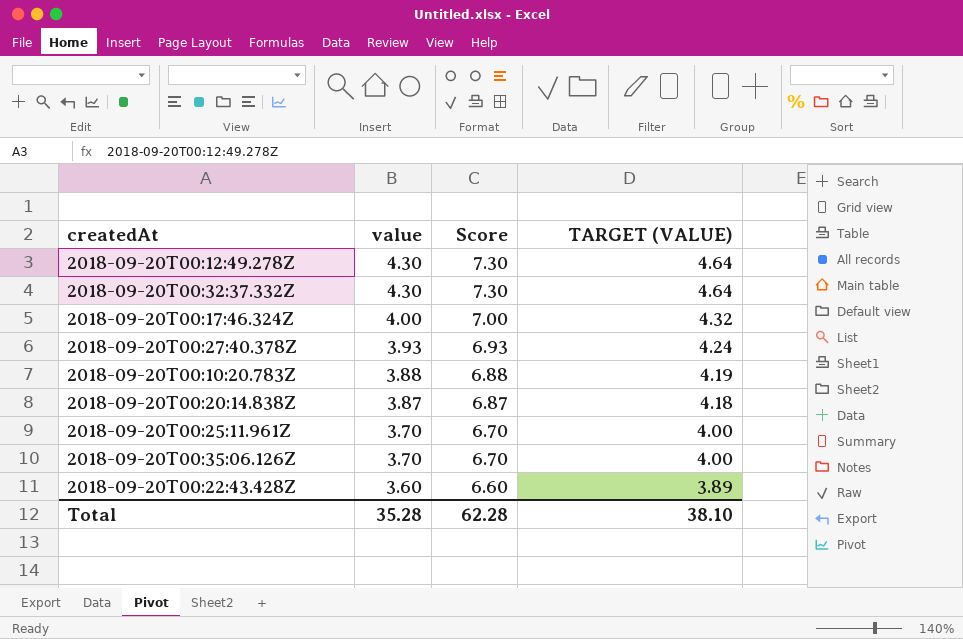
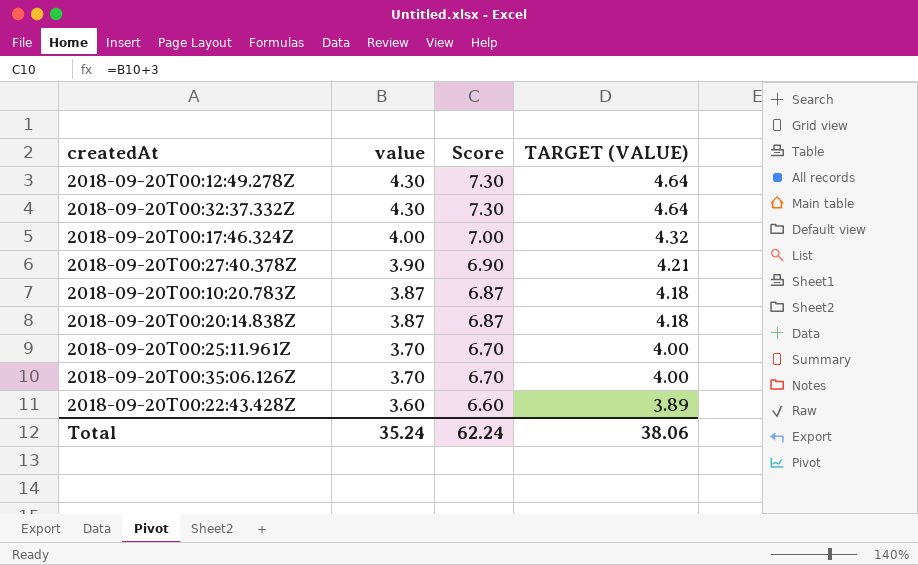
2018-09-20T00:27:40.378Z | value: 3.93 -> 3.90
2018-09-20T00:27:40.378Z | Score: 6.93 -> 6.90
2018-09-20T00:27:40.378Z | TARGET (VALUE): 4.24 -> 4.21
2018-09-20T00:10:20.783Z | value: 3.88 -> 3.87
2018-09-20T00:10:20.783Z | Score: 6.88 -> 6.87
2018-09-20T00:10:20.783Z | TARGET (VALUE): 4.19 -> 4.18
Total | value: 35.28 -> 35.24
Total | Score: 62.28 -> 62.24
Total | TARGET (VALUE): 38.10 -> 38.06

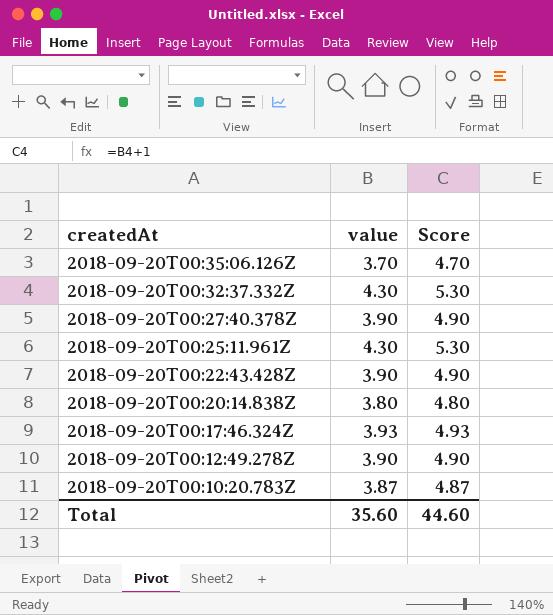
row order: value descending -> createdAt descending
column TARGET (VALUE) | formula: [value] * 1.08 -> none
column Score | formula: [value] + 3 -> [value] + 1
2018-09-20T00:25:11.961Z | value: 3.70 -> 4.30
2018-09-20T00:22:43.428Z | value: 3.60 -> 3.90
2018-09-20T00:20:14.838Z | value: 3.87 -> 3.80
2018-09-20T00:17:46.324Z | value: 4.00 -> 3.93
2018-09-20T00:12:49.278Z | value: 4.30 -> 3.90
Total | value: 35.24 -> 35.60
Total | Score: 62.24 -> 44.60

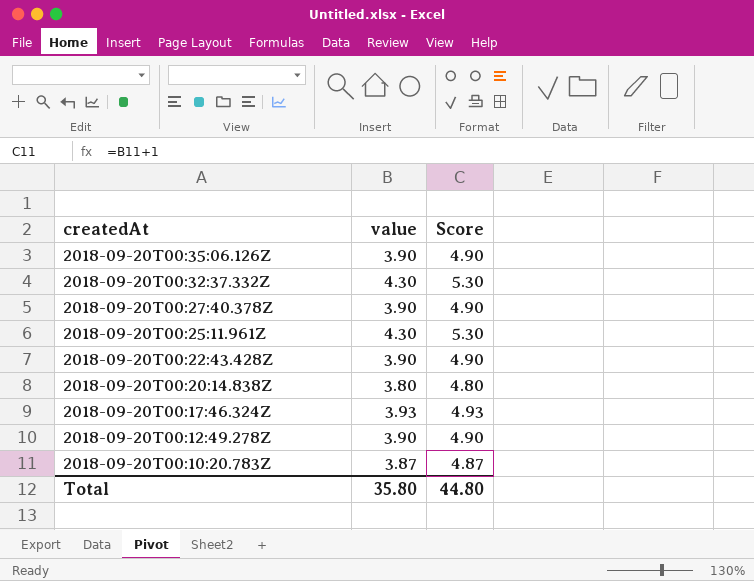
2018-09-20T00:35:06.126Z | value: 3.70 -> 3.90
2018-09-20T00:35:06.126Z | Score: 4.70 -> 4.90
Total | value: 35.60 -> 35.80
Total | Score: 44.60 -> 44.80

